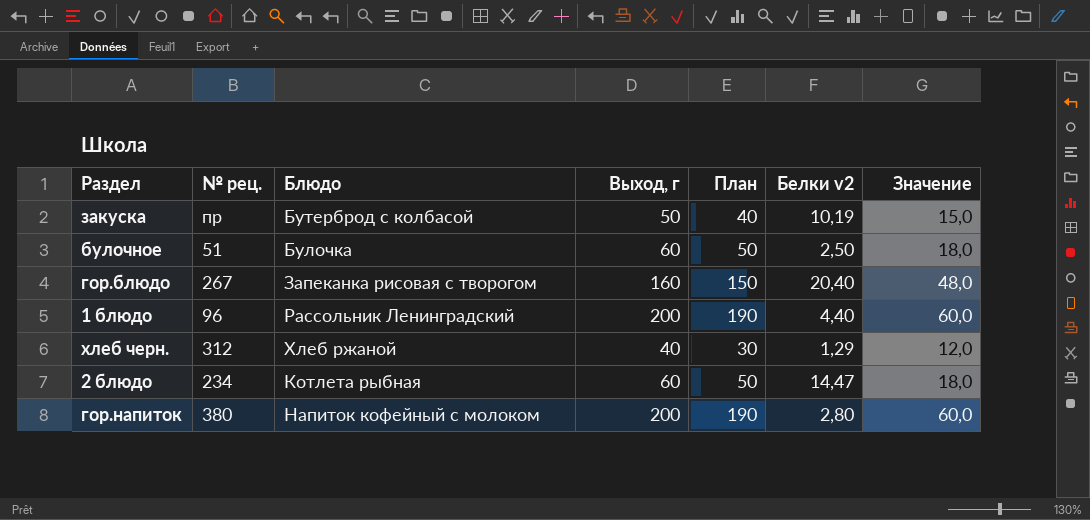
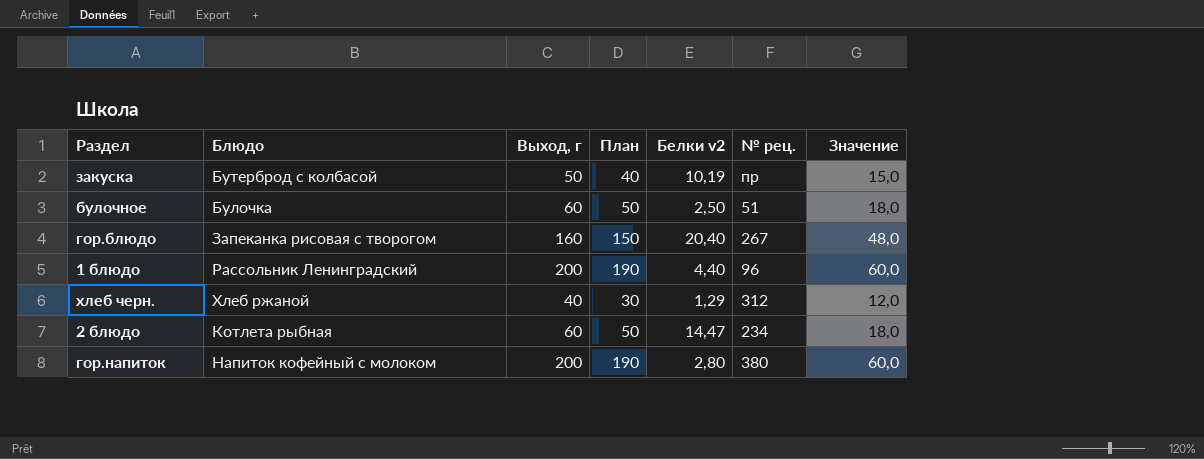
column № рец. | position: 2 -> 6

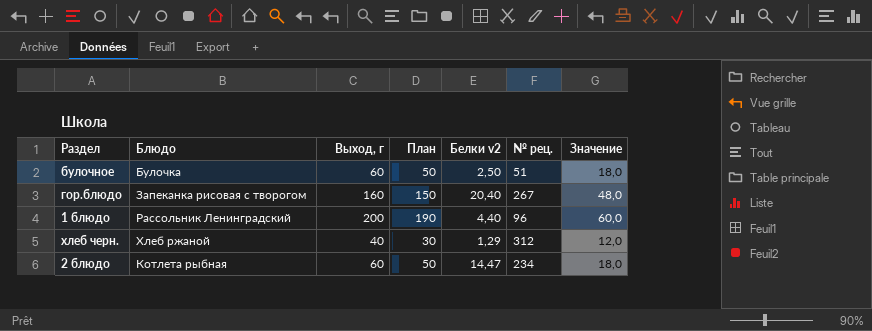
row закуска: Бутерброд с колбасой | 50 | 40 | 10,19 | пр | 15,0 -> none
row гор.напиток: Напиток кофейный с молоком | 200 | 190 | 2,80 | 380 | 60,0 -> none

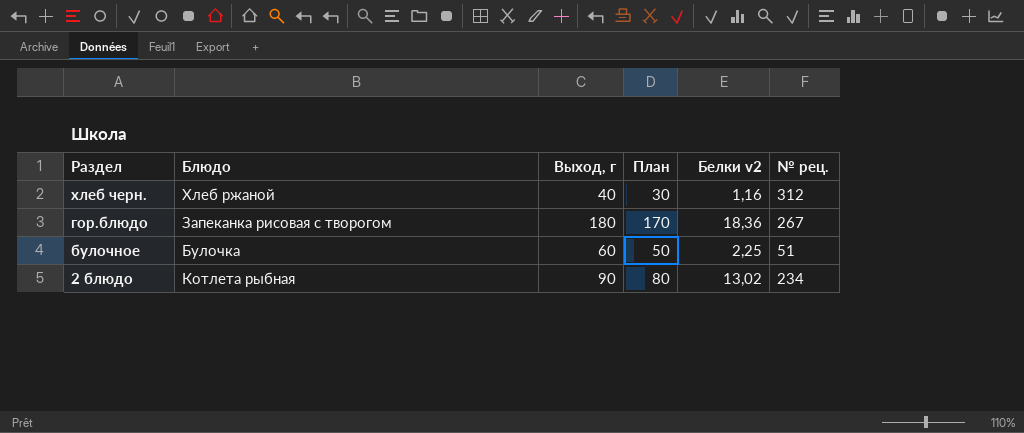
row order: none -> Раздел descending
column Значение | formula: [Выход, г] * 0,3 -> none
row 1 блюдо: Рассольник Ленинградский | 200 | 190 | 4,40 | 96 | 60,0 -> none
хлеб черн. | Белки v2: 1,29 -> 1,16
гор.блюдо | Выход, г: 160 -> 180
гор.блюдо | План: 150 -> 170
гор.блюдо | Белки v2: 20,40 -> 18,36
булочное | Белки v2: 2,50 -> 2,25
2 блюдо | Выход, г: 60 -> 90
2 блюдо | План: 50 -> 80
2 блюдо | Белки v2: 14,47 -> 13,02

